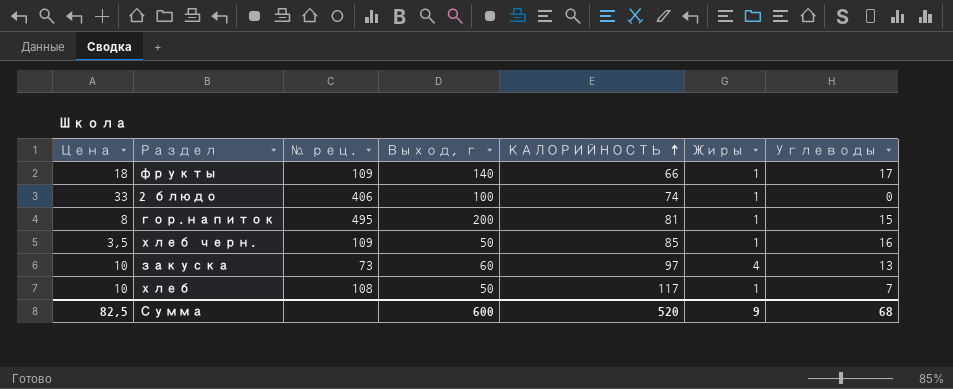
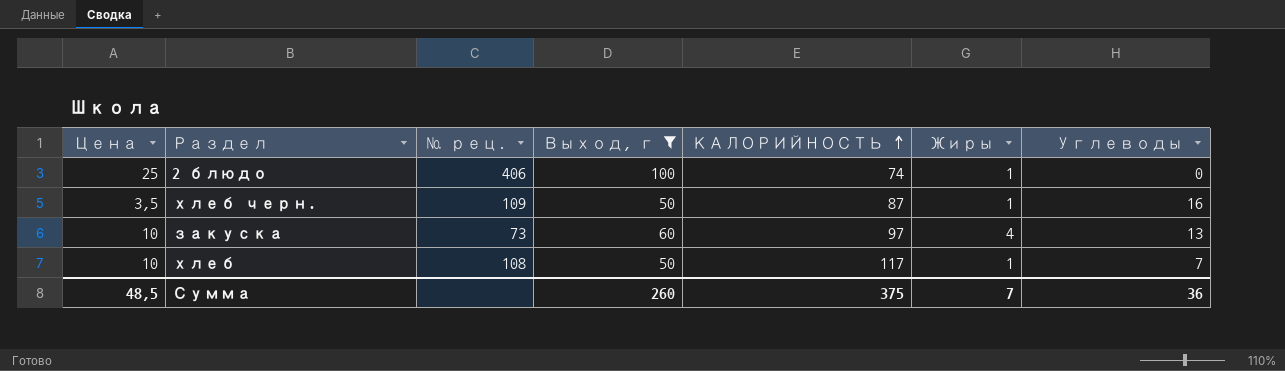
filter: none -> Выход, г <= 100
2 блюдо | Цена: 33 -> 25
хлеб черн. | КАЛОРИЙНОСТЬ: 85 -> 87
Сумма | Цена: 82,5 -> 48,5
Сумма | Выход, г: 600 -> 260
Сумма | КАЛОРИЙНОСТЬ: 520 -> 375
Сумма | Жиры: 9 -> 7
Сумма | Углеводы: 68 -> 36

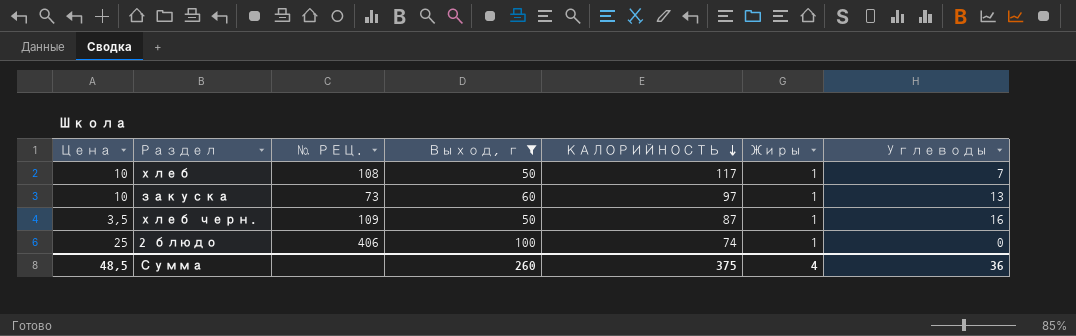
row order: КАЛОРИЙНОСТЬ ascending -> КАЛОРИЙНОСТЬ descending
column name: № рец. -> № РЕЦ.
закуска | Жиры: 4 -> 1
Сумма | Жиры: 7 -> 4

